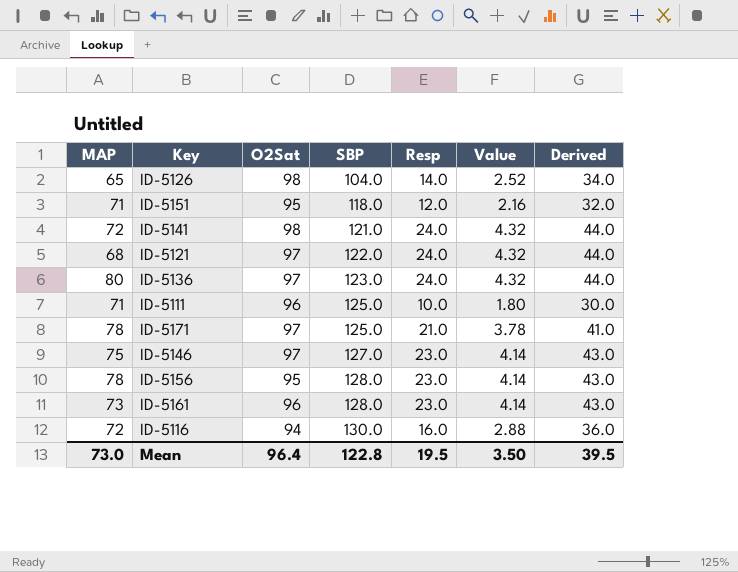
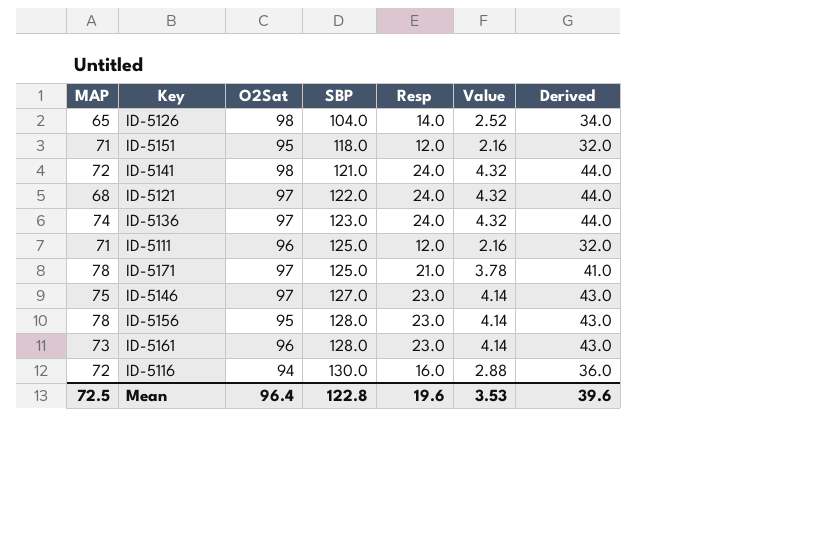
ID-5136 | MAP: 80 -> 74
ID-5111 | Resp: 10.0 -> 12.0
ID-5111 | Value: 1.80 -> 2.16
ID-5111 | Derived: 30.0 -> 32.0
Mean | MAP: 73.0 -> 72.5
Mean | Resp: 19.5 -> 19.6
Mean | Value: 3.50 -> 3.53
Mean | Derived: 39.5 -> 39.6

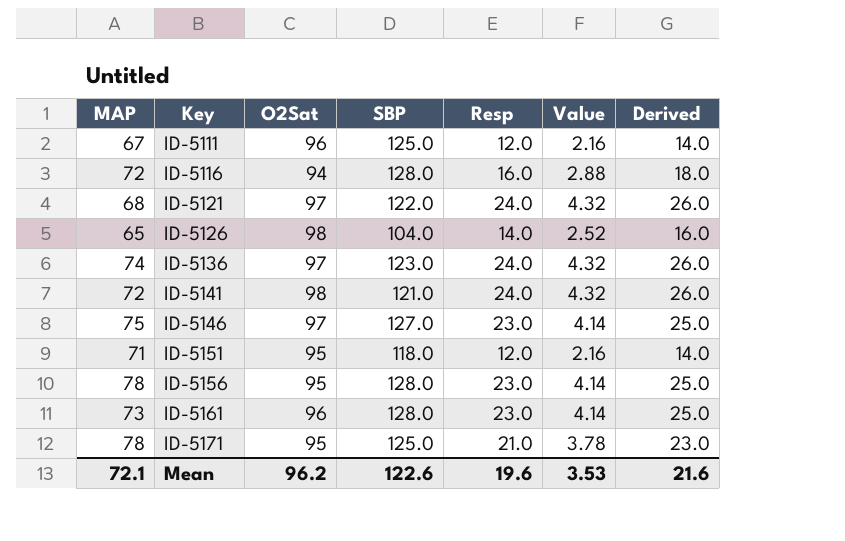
row order: SBP ascending -> Key ascending
column Derived | formula: [Resp] + 20 -> [Resp] + 2
ID-5111 | MAP: 71 -> 67
ID-5116 | SBP: 130.0 -> 128.0
ID-5171 | O2Sat: 97 -> 95
Mean | MAP: 72.5 -> 72.1
Mean | O2Sat: 96.4 -> 96.2
Mean | SBP: 122.8 -> 122.6
Mean | Derived: 39.6 -> 21.6

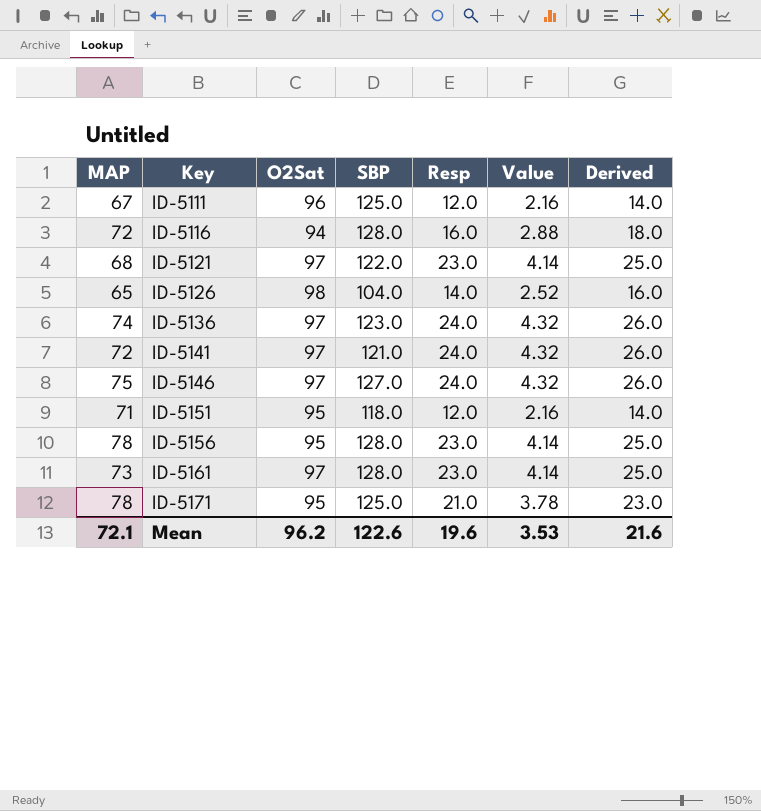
ID-5121 | Resp: 24.0 -> 23.0
ID-5121 | Value: 4.32 -> 4.14
ID-5121 | Derived: 26.0 -> 25.0
ID-5141 | O2Sat: 98 -> 97
ID-5146 | Resp: 23.0 -> 24.0
ID-5146 | Value: 4.14 -> 4.32
ID-5146 | Derived: 25.0 -> 26.0
ID-5161 | O2Sat: 96 -> 97

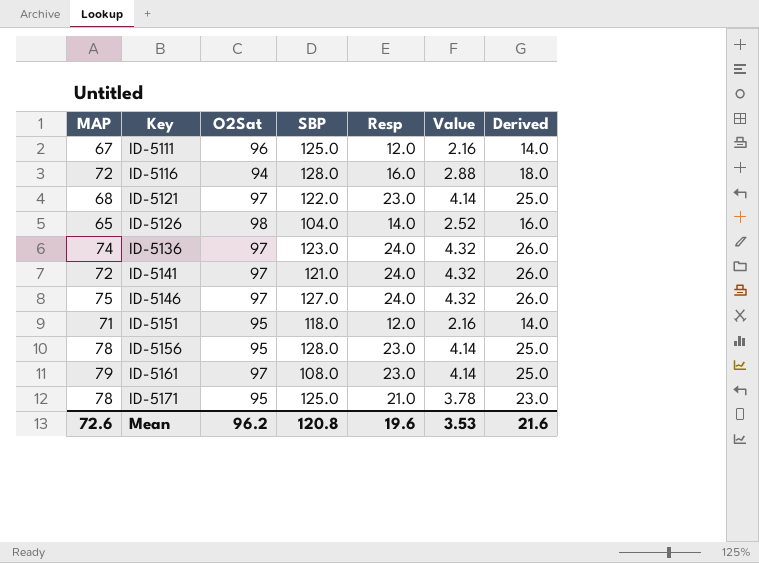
ID-5161 | MAP: 73 -> 79
ID-5161 | SBP: 128.0 -> 108.0
Mean | MAP: 72.1 -> 72.6
Mean | SBP: 122.6 -> 120.8

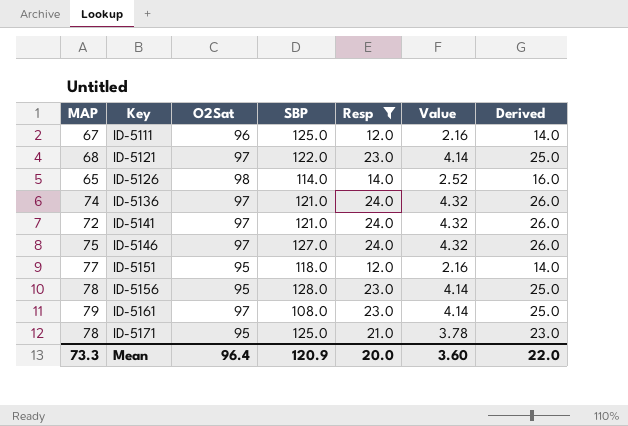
filter: none -> Resp != 16.0
ID-5126 | SBP: 104.0 -> 114.0
ID-5136 | SBP: 123.0 -> 121.0
ID-5151 | MAP: 71 -> 77
Mean | MAP: 72.6 -> 73.3
Mean | O2Sat: 96.2 -> 96.4
Mean | SBP: 120.8 -> 120.9
Mean | Resp: 19.6 -> 20.0
Mean | Value: 3.53 -> 3.60
Mean | Derived: 21.6 -> 22.0

